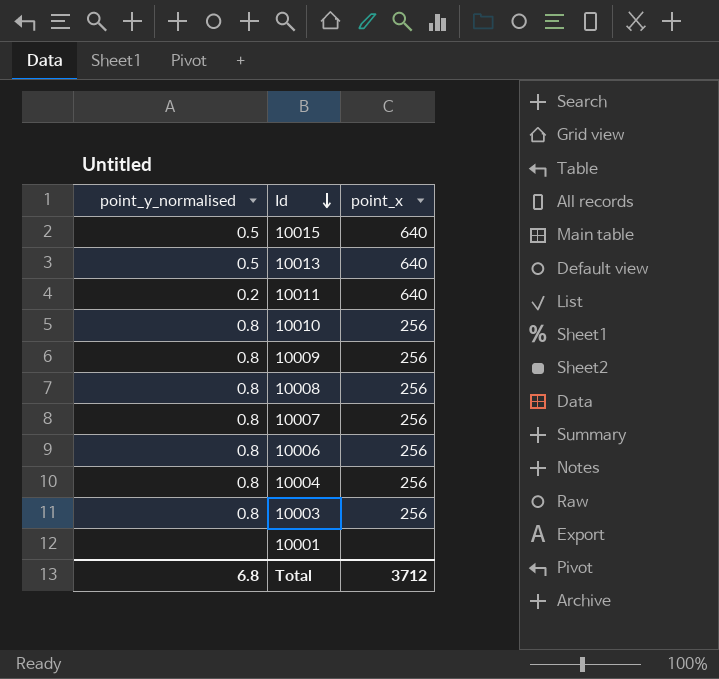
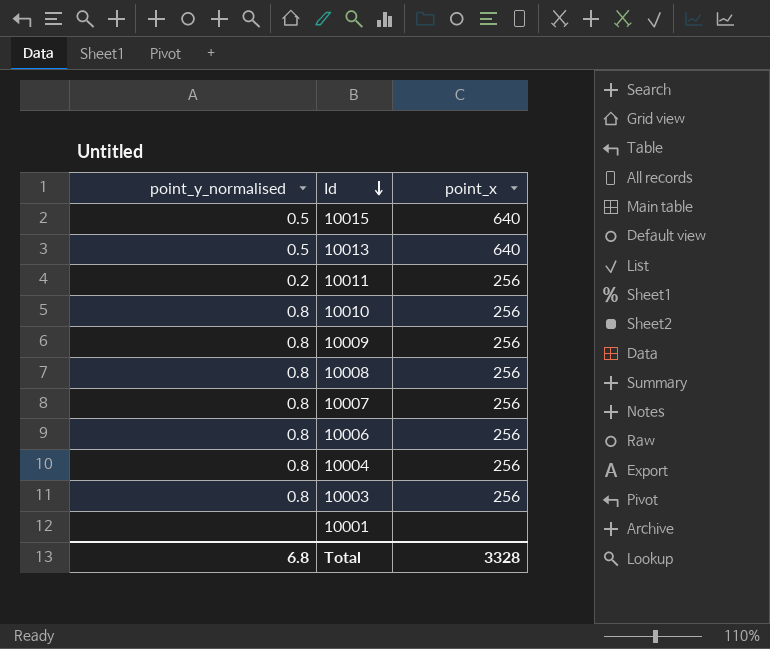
10011 | point_x: 640 -> 256
Total | point_x: 3712 -> 3328

